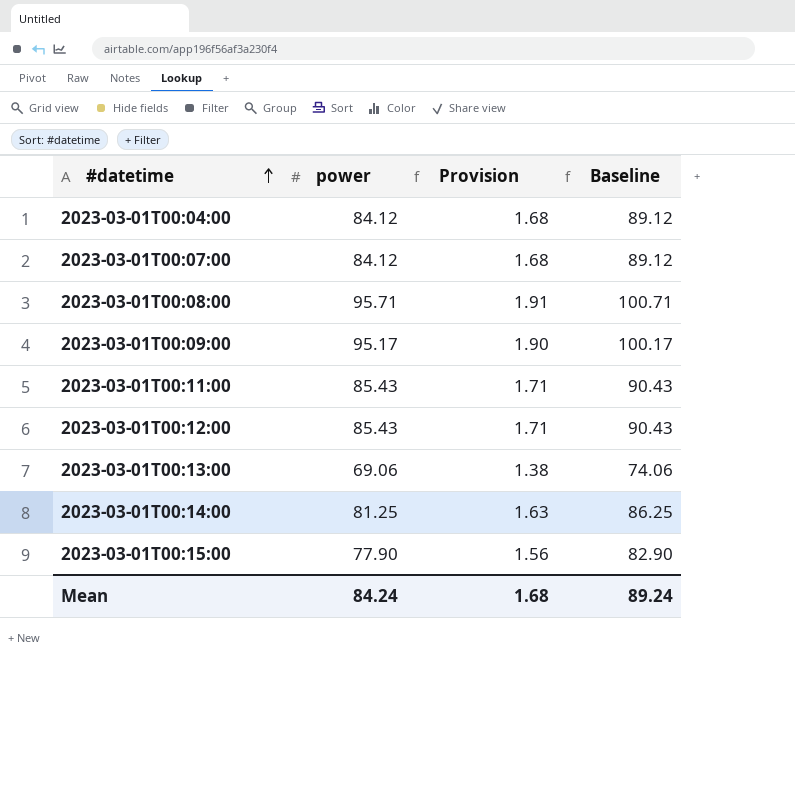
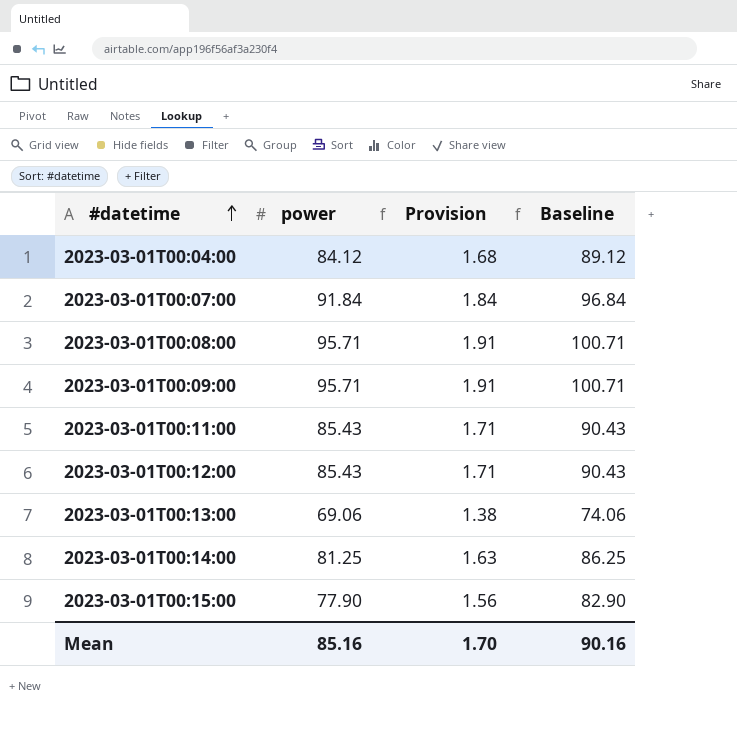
2023-03-01T00:07:00 | power: 84.12 -> 91.84
2023-03-01T00:07:00 | Provision: 1.68 -> 1.84
2023-03-01T00:07:00 | Baseline: 89.12 -> 96.84
2023-03-01T00:09:00 | power: 95.17 -> 95.71
2023-03-01T00:09:00 | Provision: 1.90 -> 1.91
2023-03-01T00:09:00 | Baseline: 100.17 -> 100.71
Mean | power: 84.24 -> 85.16
Mean | Provision: 1.68 -> 1.70
Mean | Baseline: 89.24 -> 90.16

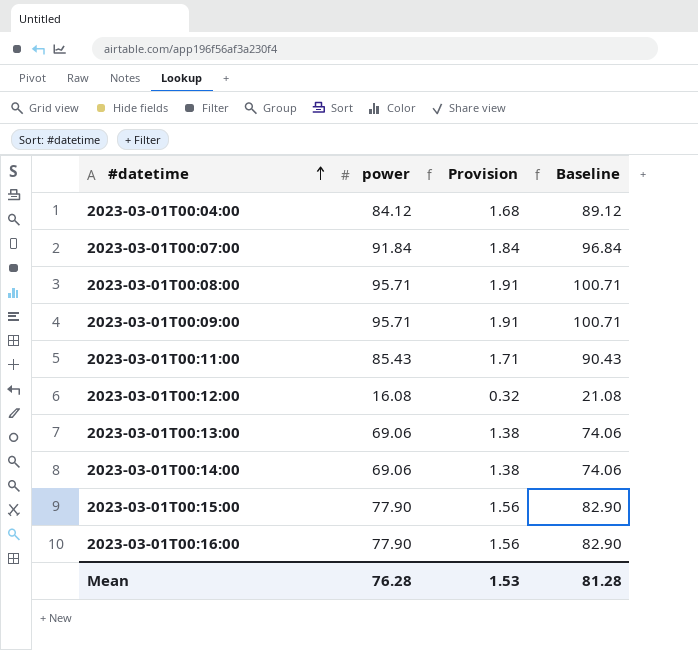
2023-03-01T00:12:00 | power: 85.43 -> 16.08
2023-03-01T00:12:00 | Provision: 1.71 -> 0.32
2023-03-01T00:12:00 | Baseline: 90.43 -> 21.08
2023-03-01T00:14:00 | power: 81.25 -> 69.06
2023-03-01T00:14:00 | Provision: 1.63 -> 1.38
2023-03-01T00:14:00 | Baseline: 86.25 -> 74.06
row 2023-03-01T00:16:00: none -> 77.90 | 1.56 | 82.90
Mean | power: 85.16 -> 76.28
Mean | Provision: 1.70 -> 1.53
Mean | Baseline: 90.16 -> 81.28

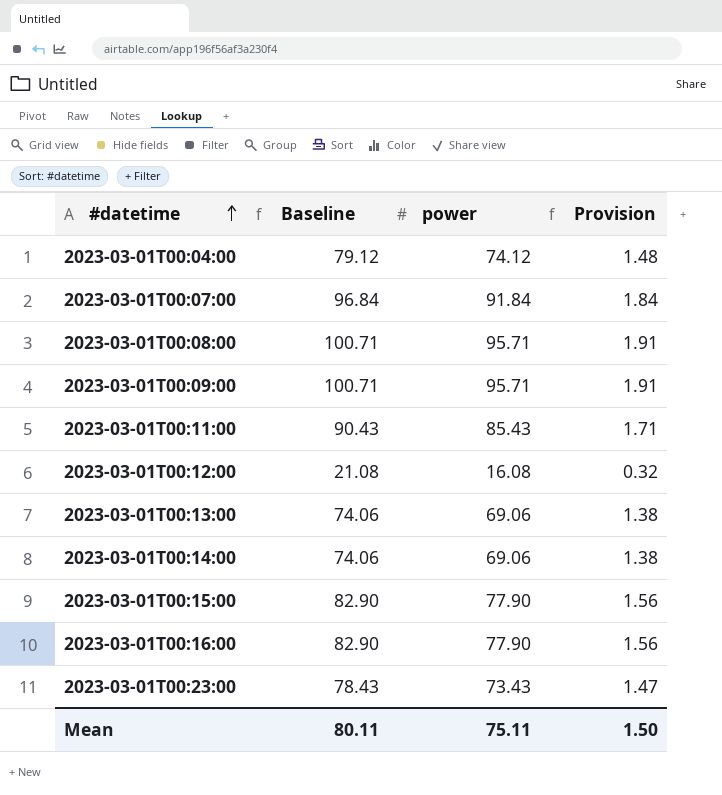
column Baseline | position: 4 -> 2
2023-03-01T00:04:00 | Baseline: 89.12 -> 79.12
2023-03-01T00:04:00 | power: 84.12 -> 74.12
2023-03-01T00:04:00 | Provision: 1.68 -> 1.48
row 2023-03-01T00:23:00: none -> 78.43 | 73.43 | 1.47
Mean | Baseline: 81.28 -> 80.11
Mean | power: 76.28 -> 75.11
Mean | Provision: 1.53 -> 1.50

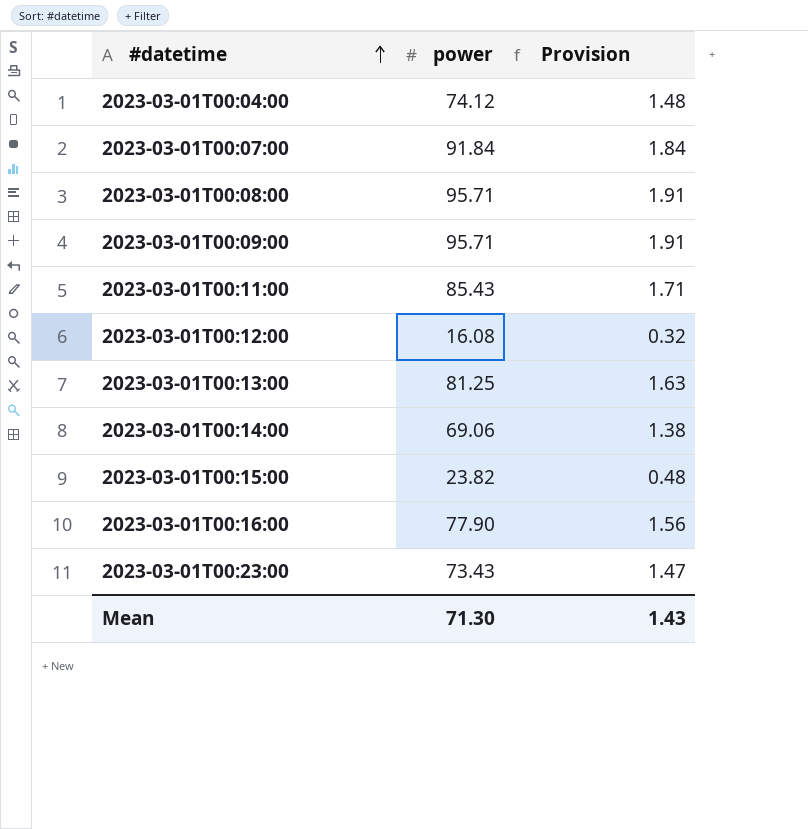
column Baseline | formula: [power] + 5 -> none
2023-03-01T00:13:00 | power: 69.06 -> 81.25
2023-03-01T00:13:00 | Provision: 1.38 -> 1.63
2023-03-01T00:15:00 | power: 77.90 -> 23.82
2023-03-01T00:15:00 | Provision: 1.56 -> 0.48
Mean | power: 75.11 -> 71.30
Mean | Provision: 1.50 -> 1.43

